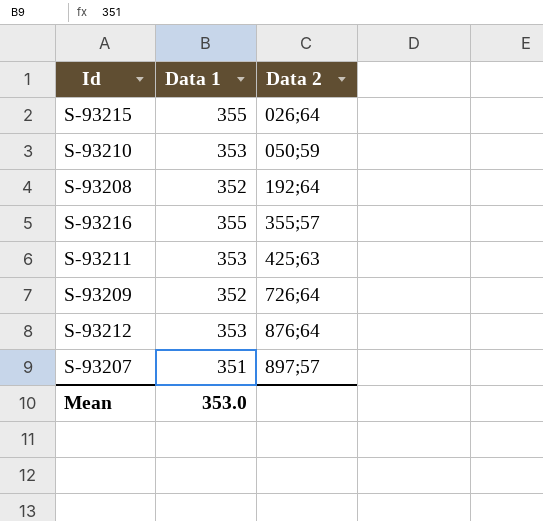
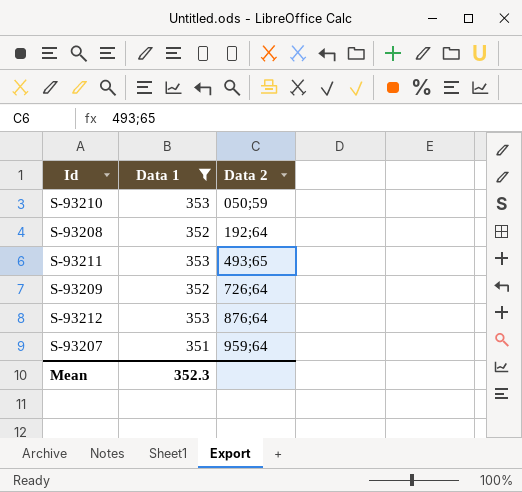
filter: none -> Data 1 != 355
S-93211 | Data 2: 425;63 -> 493;65
S-93207 | Data 2: 897;57 -> 959;64
Mean | Data 1: 353.0 -> 352.3

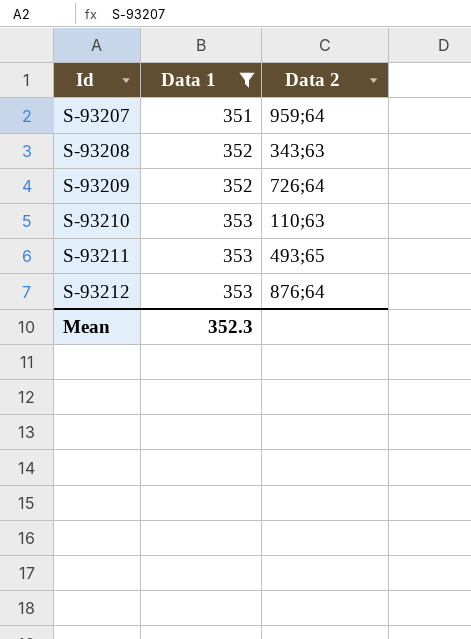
row order: Data 2 ascending -> Id ascending
S-93208 | Data 2: 192;64 -> 343;63
S-93210 | Data 2: 050;59 -> 110;63

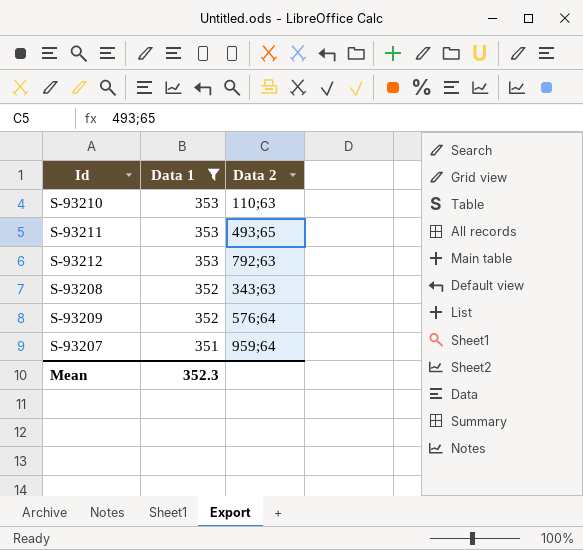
row order: Id ascending -> Data 1 descending
S-93212 | Data 2: 876;64 -> 792;63
S-93209 | Data 2: 726;64 -> 576;64

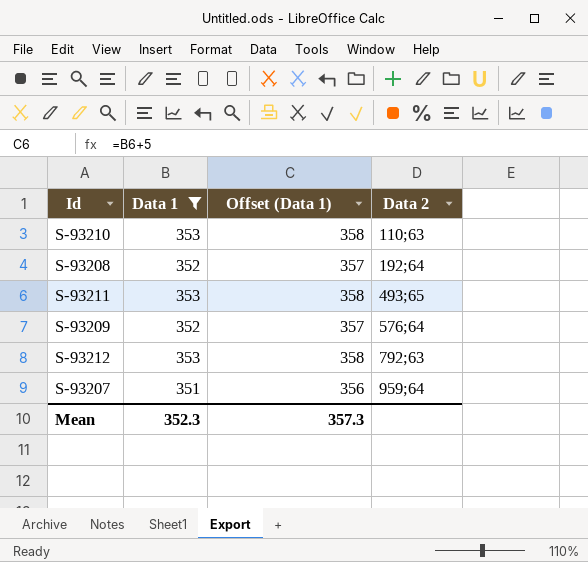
row order: Data 1 descending -> Data 2 ascending
column Offset (Data 1) | formula: none -> [Data 1] + 5
S-93208 | Data 2: 343;63 -> 192;64

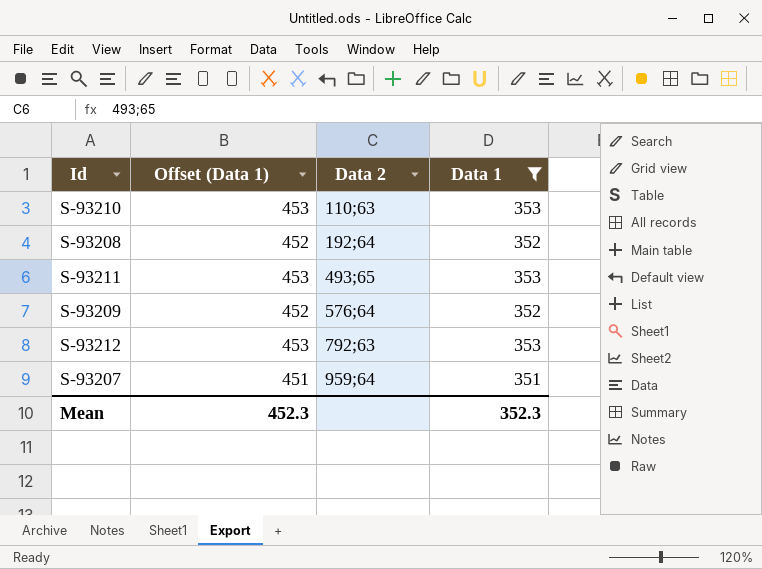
column Offset (Data 1) | formula: [Data 1] + 5 -> [Data 1] + 100
column Data 1 | position: 2 -> 4
Mean | Offset (Data 1): 357.3 -> 452.3

